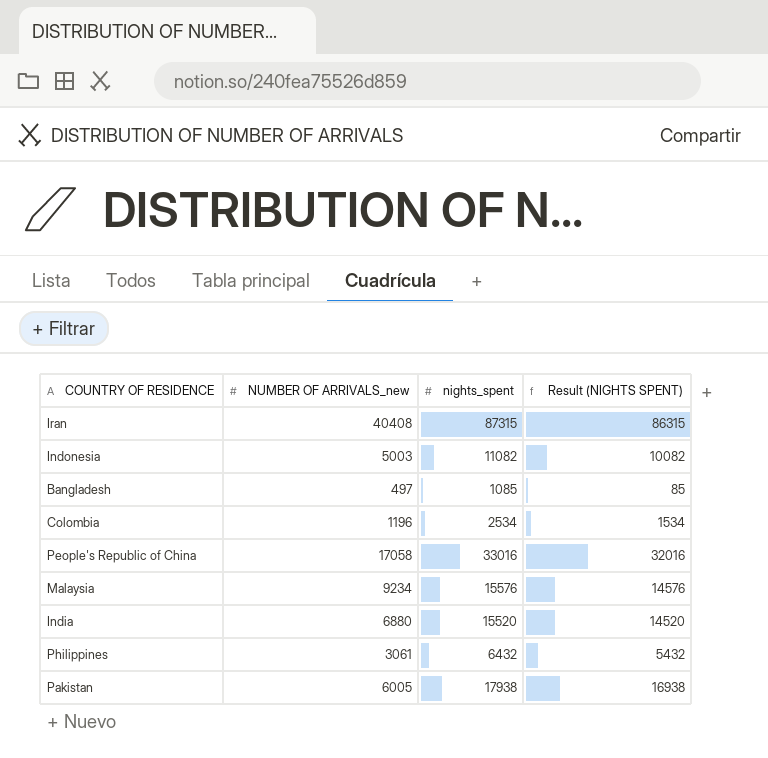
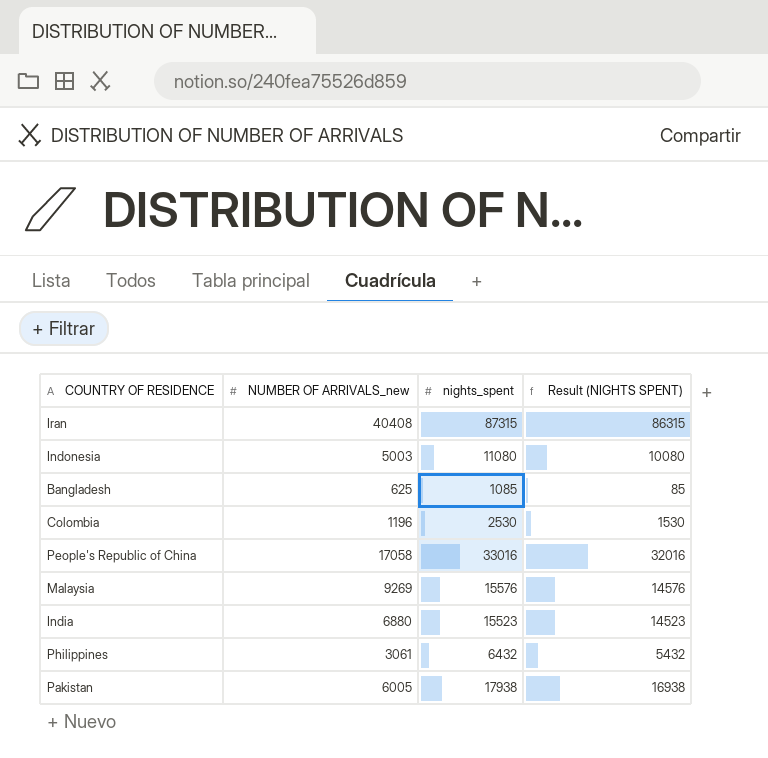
Indonesia | nights_spent: 11082 -> 11080
Indonesia | Result (NIGHTS SPENT): 10082 -> 10080
Bangladesh | NUMBER OF ARRIVALS_new: 497 -> 625
Colombia | nights_spent: 2534 -> 2530
Colombia | Result (NIGHTS SPENT): 1534 -> 1530
Malaysia | NUMBER OF ARRIVALS_new: 9234 -> 9269
India | nights_spent: 15520 -> 15523
India | Result (NIGHTS SPENT): 14520 -> 14523

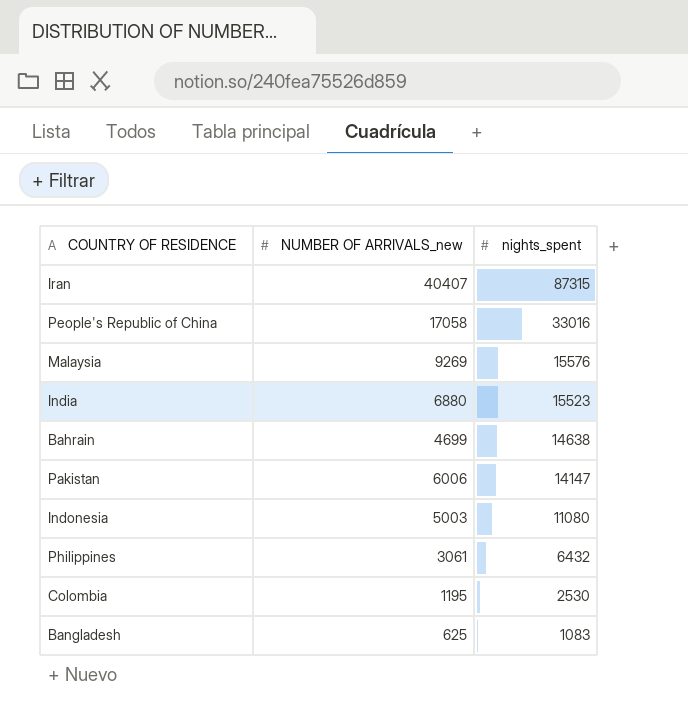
row order: none -> nights_spent descending
column Result (NIGHTS SPENT) | formula: [nights_spent] - 1000 -> none
Iran | NUMBER OF ARRIVALS_new: 40408 -> 40407
row Bahrain: none -> 4699 | 14638
Pakistan | NUMBER OF ARRIVALS_new: 6005 -> 6006
Pakistan | nights_spent: 17938 -> 14147
Colombia | NUMBER OF ARRIVALS_new: 1196 -> 1195
Bangladesh | nights_spent: 1085 -> 1083

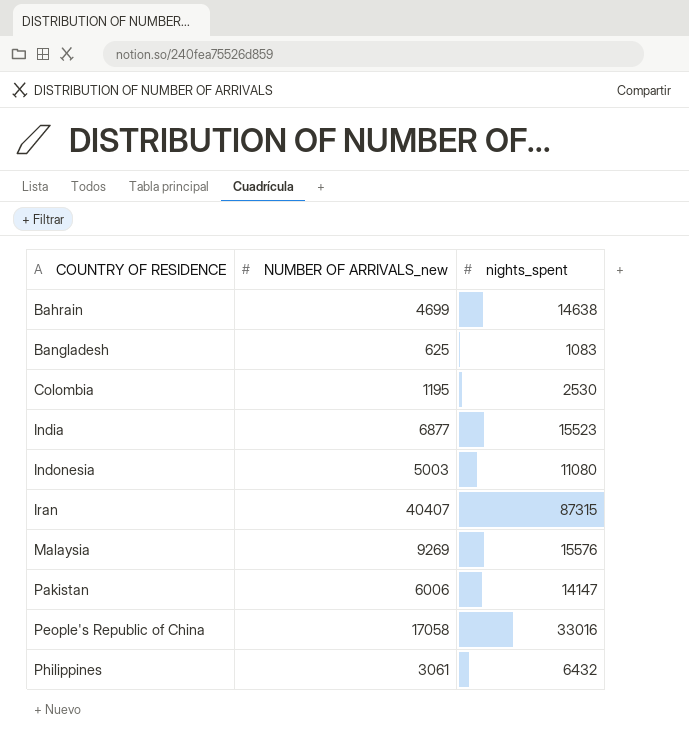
row order: nights_spent descending -> COUNTRY OF RESIDENCE ascending
India | NUMBER OF ARRIVALS_new: 6880 -> 6877

